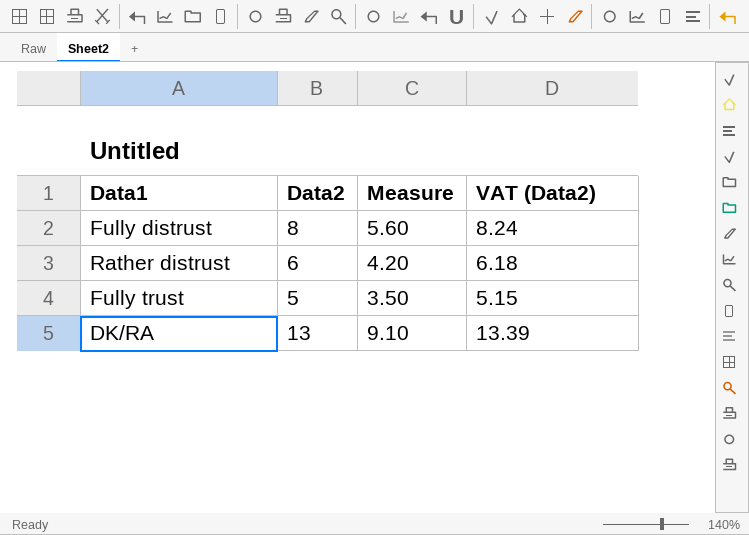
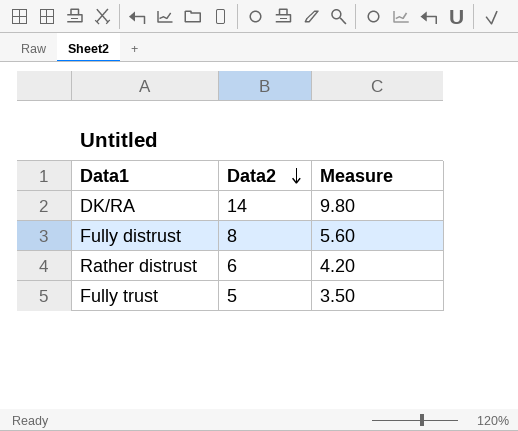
row order: none -> Data2 descending
column VAT (Data2) | formula: [Data2] * 1.03 -> none
DK/RA | Data2: 13 -> 14
DK/RA | Measure: 9.10 -> 9.80

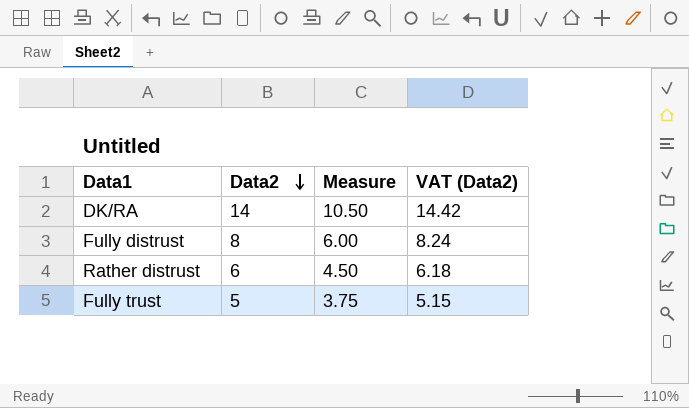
column Measure | formula: [Data2] * 0.7 -> [Data2] * 0.75
column VAT (Data2) | formula: none -> [Data2] * 1.03

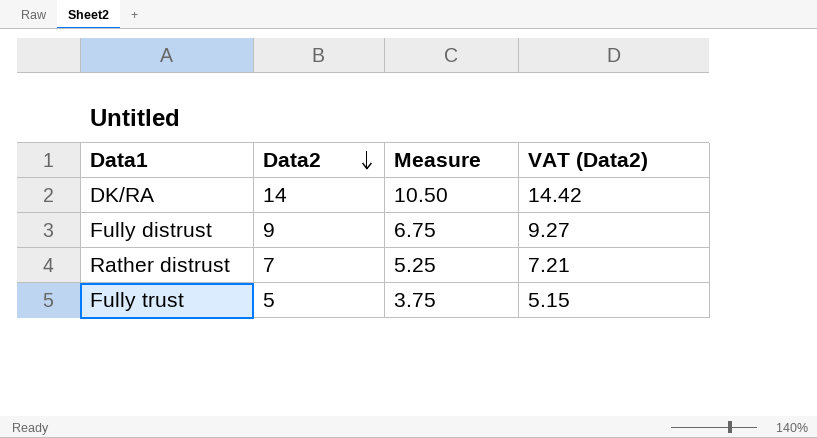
Fully distrust | Data2: 8 -> 9
Fully distrust | Measure: 6.00 -> 6.75
Fully distrust | VAT (Data2): 8.24 -> 9.27
Rather distrust | Data2: 6 -> 7
Rather distrust | Measure: 4.50 -> 5.25
Rather distrust | VAT (Data2): 6.18 -> 7.21

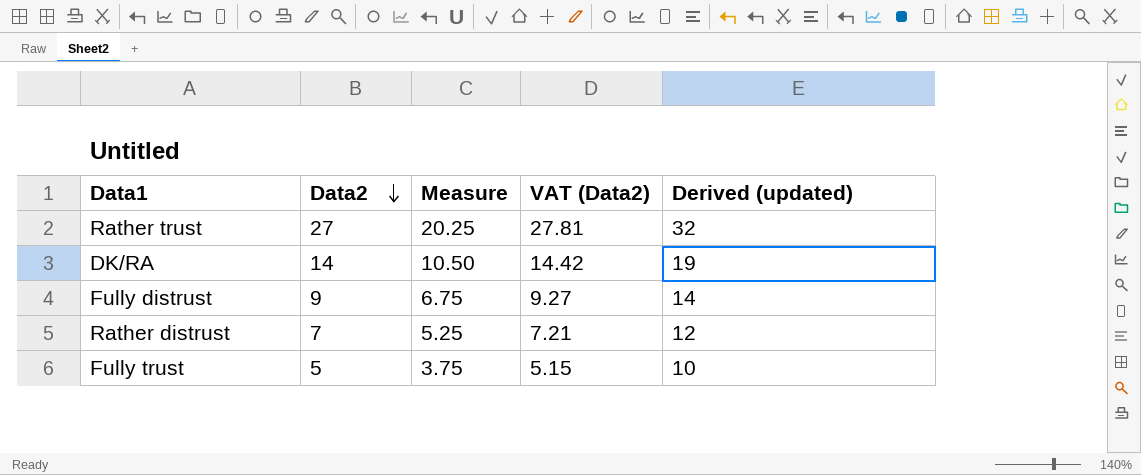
column Derived (updated) | formula: none -> [Data2] + 5
row Rather trust: none -> 27 | 20.25 | 27.81 | 32

